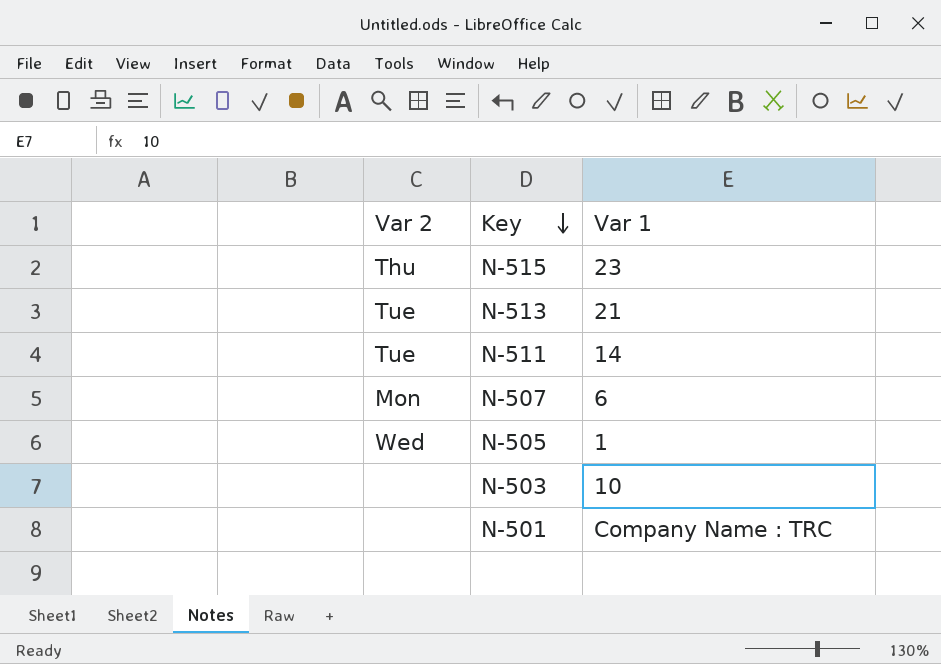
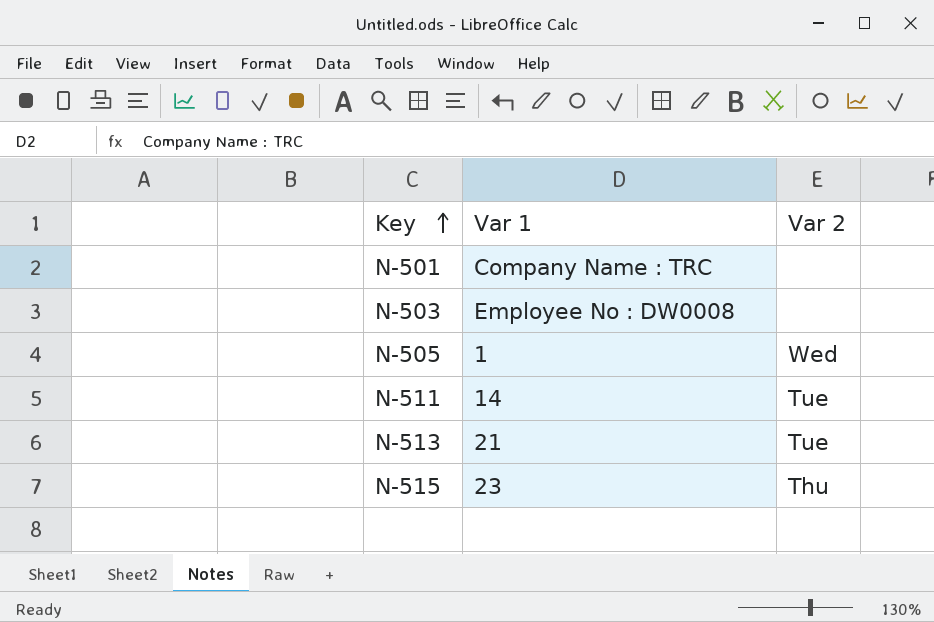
row order: Key descending -> Key ascending
column Var 2 | position: 1 -> 3
row N-507: Mon | 6 -> none
N-503 | Var 1: 10 -> Employee No : DW0008

